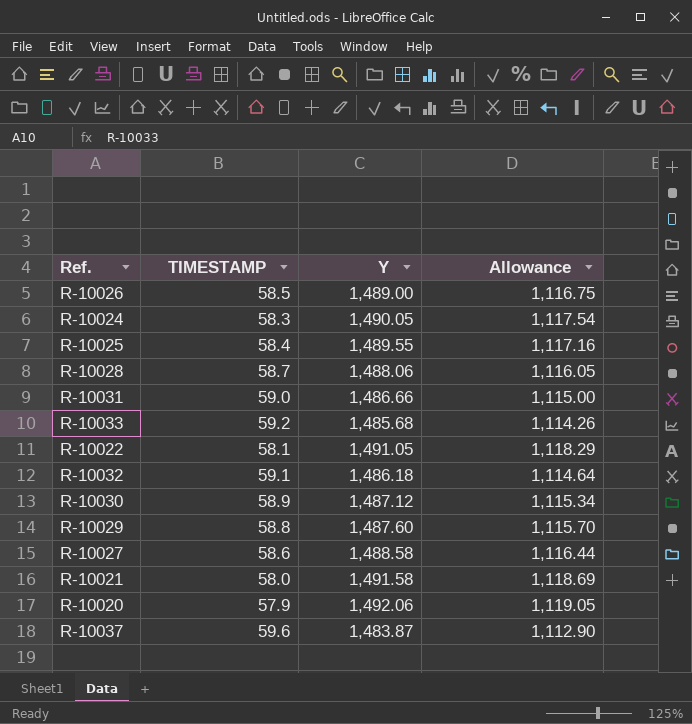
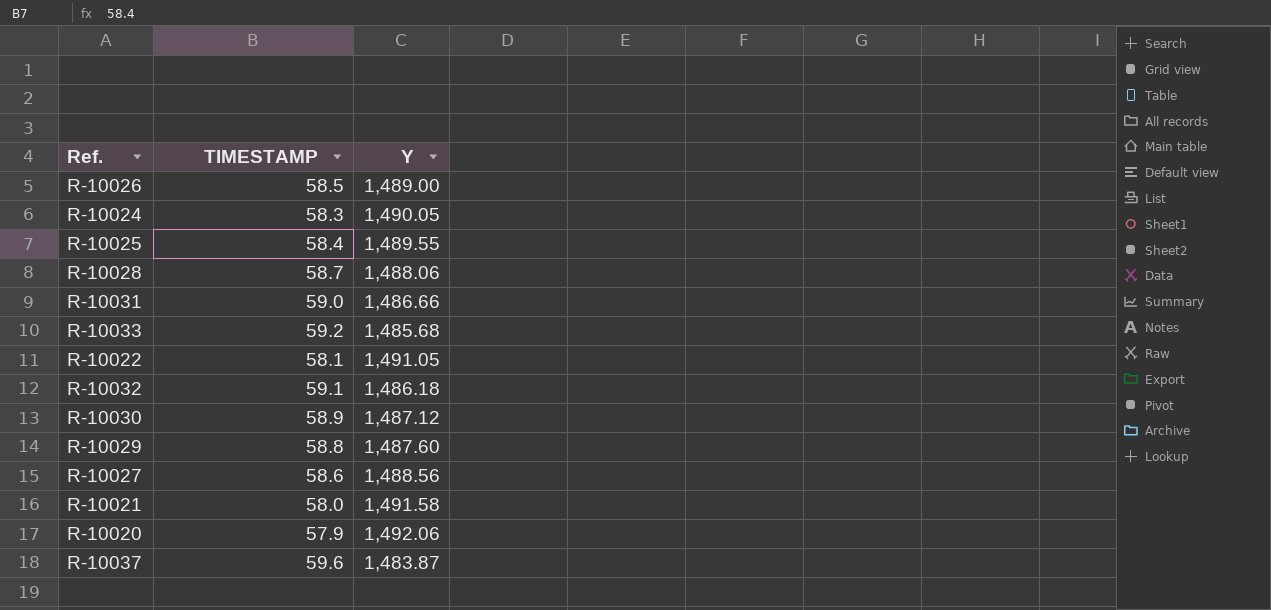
column Allowance | formula: [Y] * 0.75 -> none
R-10027 | Y: 1,488.58 -> 1,488.56

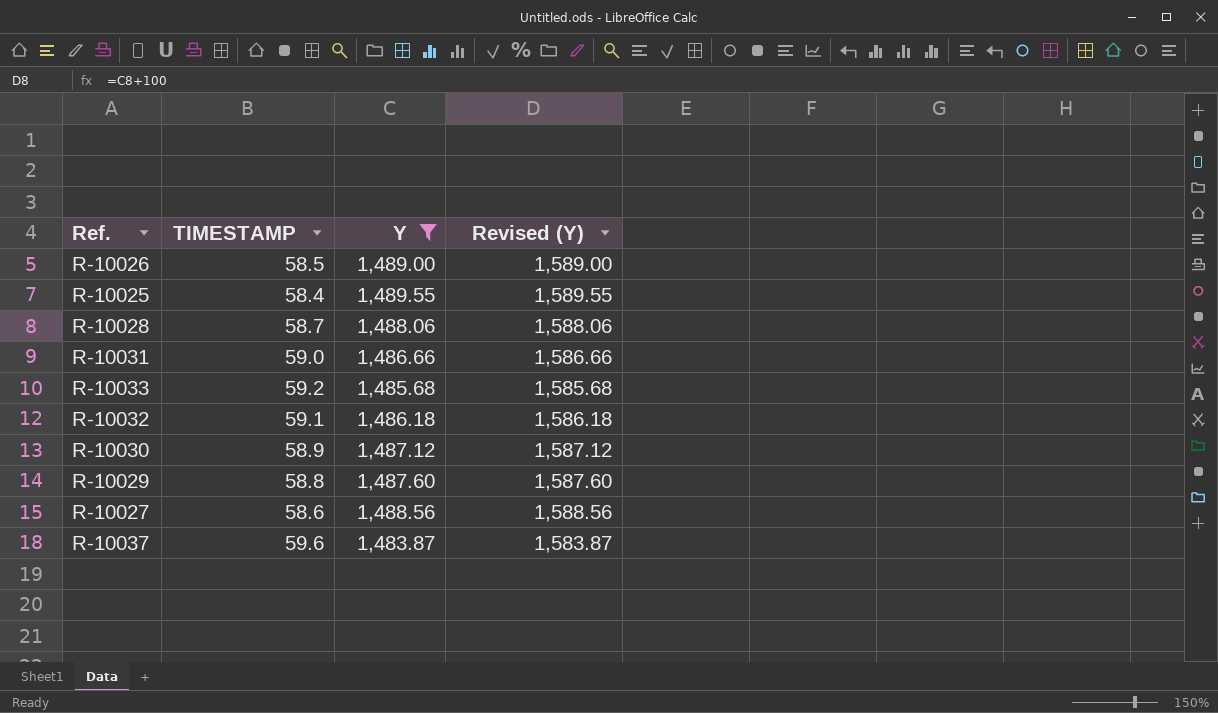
filter: none -> Y <= 1,489.55
column Revised (Y) | formula: none -> [Y] + 100

